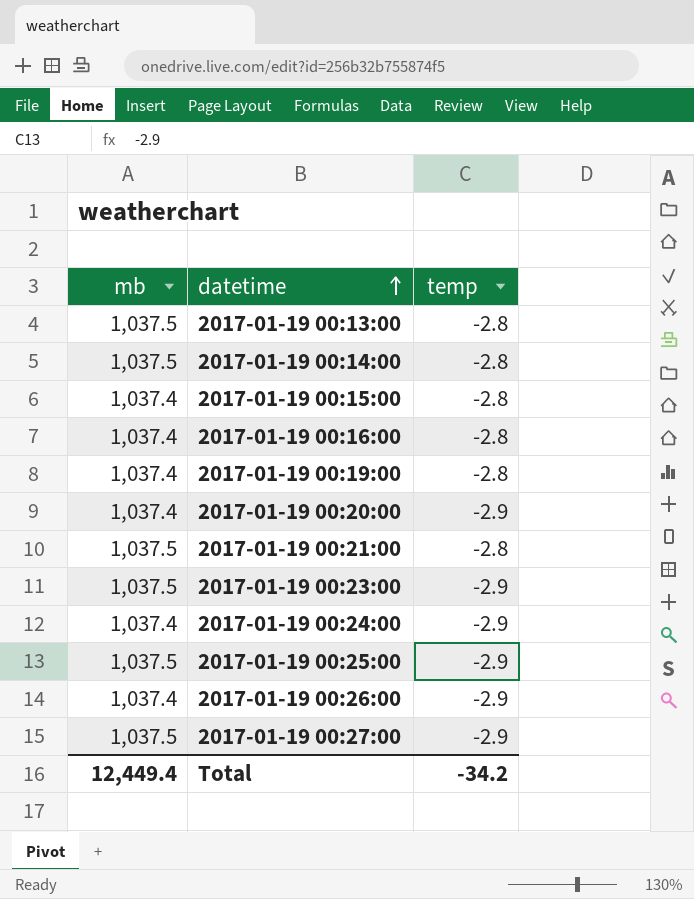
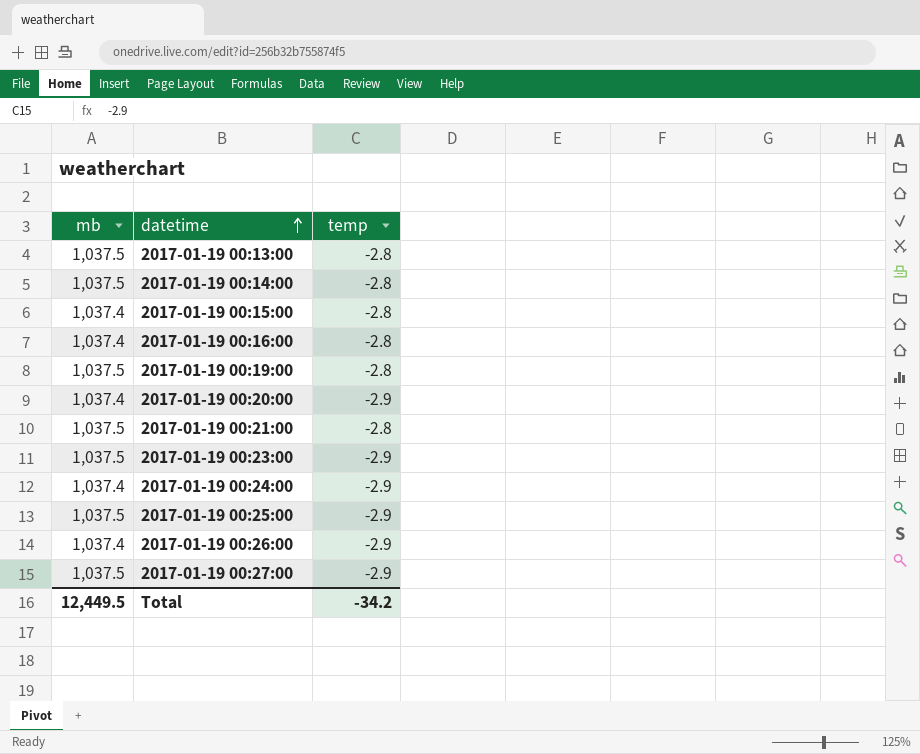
2017-01-19 00:19:00 | mb: 1,037.4 -> 1,037.5
Total | mb: 12,449.4 -> 12,449.5

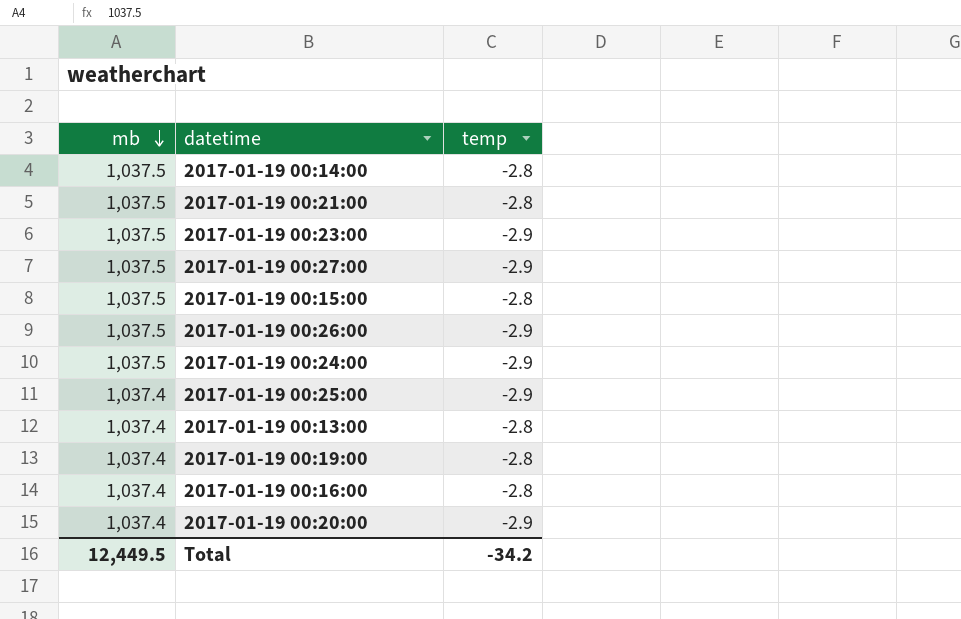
row order: datetime ascending -> mb descending
2017-01-19 00:15:00 | mb: 1,037.4 -> 1,037.5
2017-01-19 00:26:00 | mb: 1,037.4 -> 1,037.5
2017-01-19 00:24:00 | mb: 1,037.4 -> 1,037.5
2017-01-19 00:25:00 | mb: 1,037.5 -> 1,037.4
2017-01-19 00:13:00 | mb: 1,037.5 -> 1,037.4
2017-01-19 00:19:00 | mb: 1,037.5 -> 1,037.4

